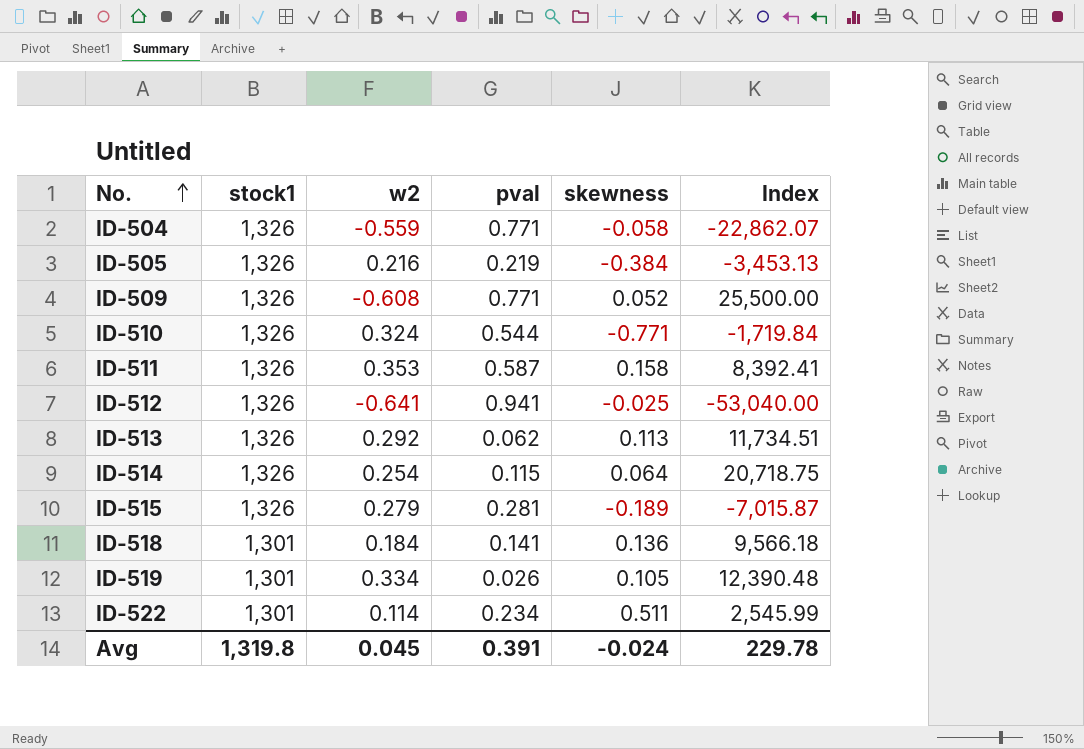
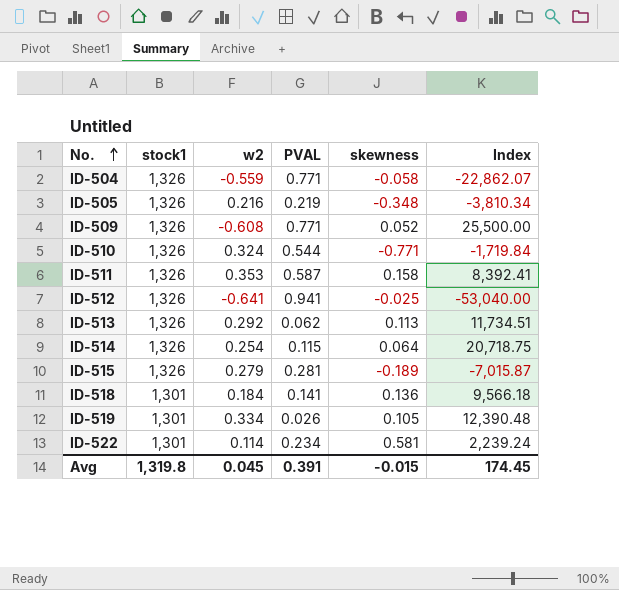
column name: pval -> PVAL
ID-505 | skewness: -0.384 -> -0.348
ID-505 | Index: -3,453.13 -> -3,810.34
ID-522 | skewness: 0.511 -> 0.581
ID-522 | Index: 2,545.99 -> 2,239.24
Avg | skewness: -0.024 -> -0.015
Avg | Index: 229.78 -> 174.45

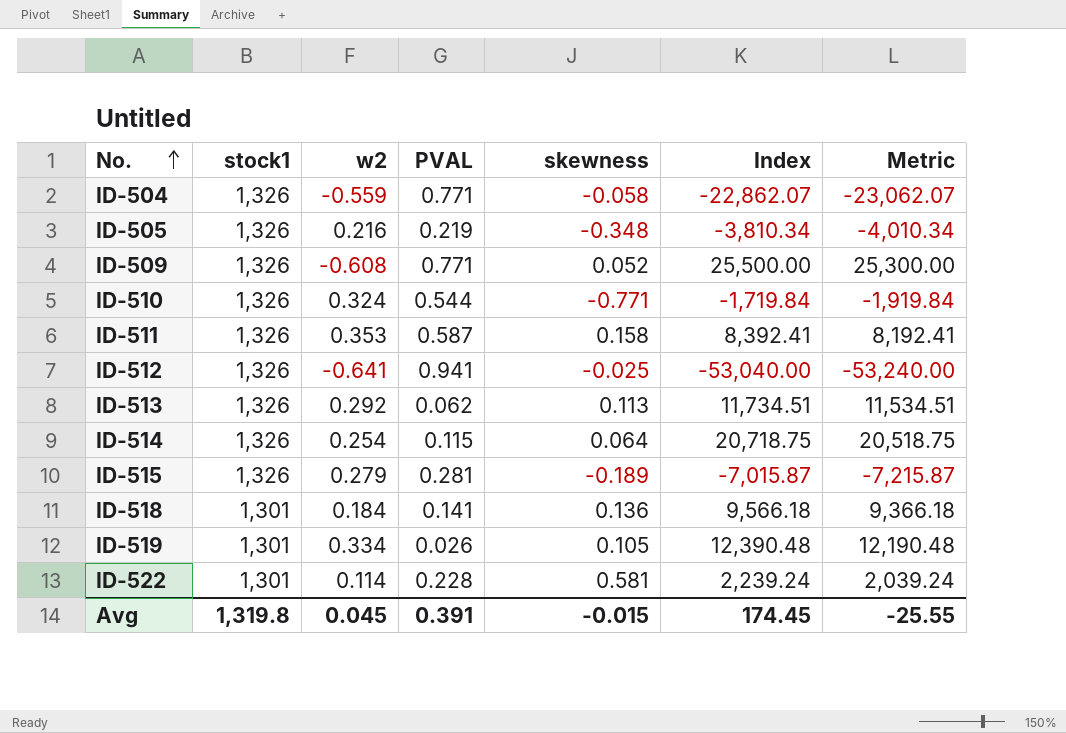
column Metric | formula: none -> [Index] - 200
ID-522 | PVAL: 0.234 -> 0.228

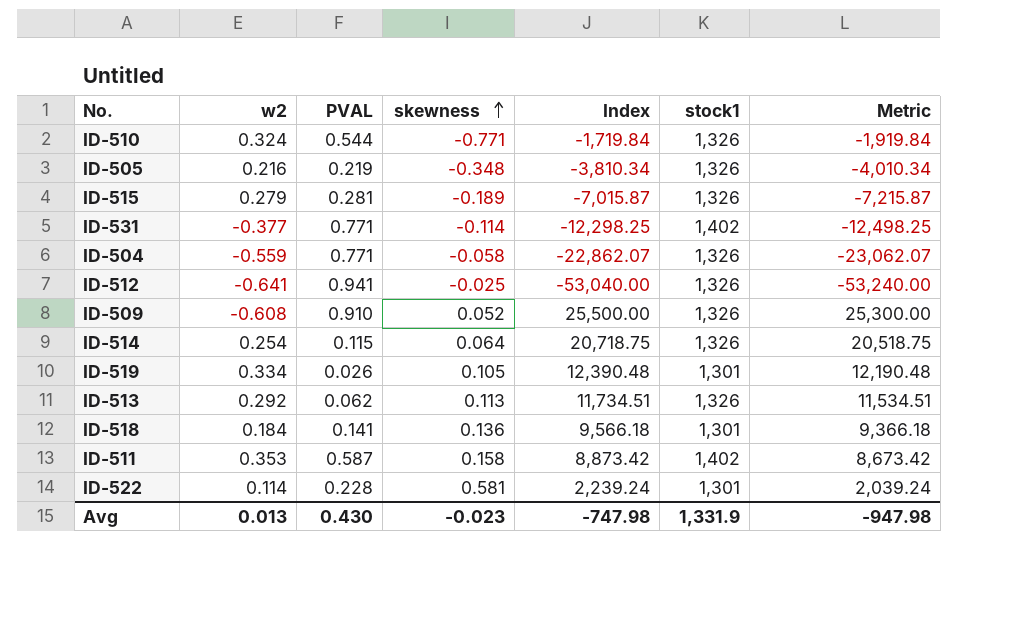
row order: No. ascending -> skewness ascending
column stock1 | position: 2 -> 6
row ID-531: none -> -0.377 | 0.771 | -0.114 | -12,298.25 | 1,402 | -12,498.25
ID-509 | PVAL: 0.771 -> 0.910
ID-511 | Index: 8,392.41 -> 8,873.42
ID-511 | stock1: 1,326 -> 1,402
ID-511 | Metric: 8,192.41 -> 8,673.42
Avg | w2: 0.045 -> 0.013
Avg | PVAL: 0.391 -> 0.430
Avg | skewness: -0.015 -> -0.023
Avg | Index: 174.45 -> -747.98
Avg | stock1: 1,319.8 -> 1,331.9
Avg | Metric: -25.55 -> -947.98

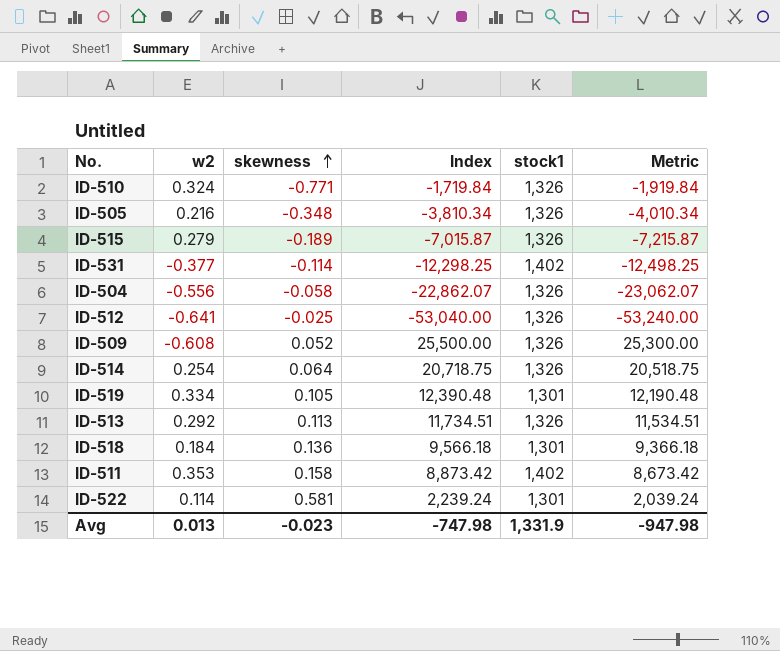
column PVAL | position: 3 -> none
ID-504 | w2: -0.559 -> -0.556

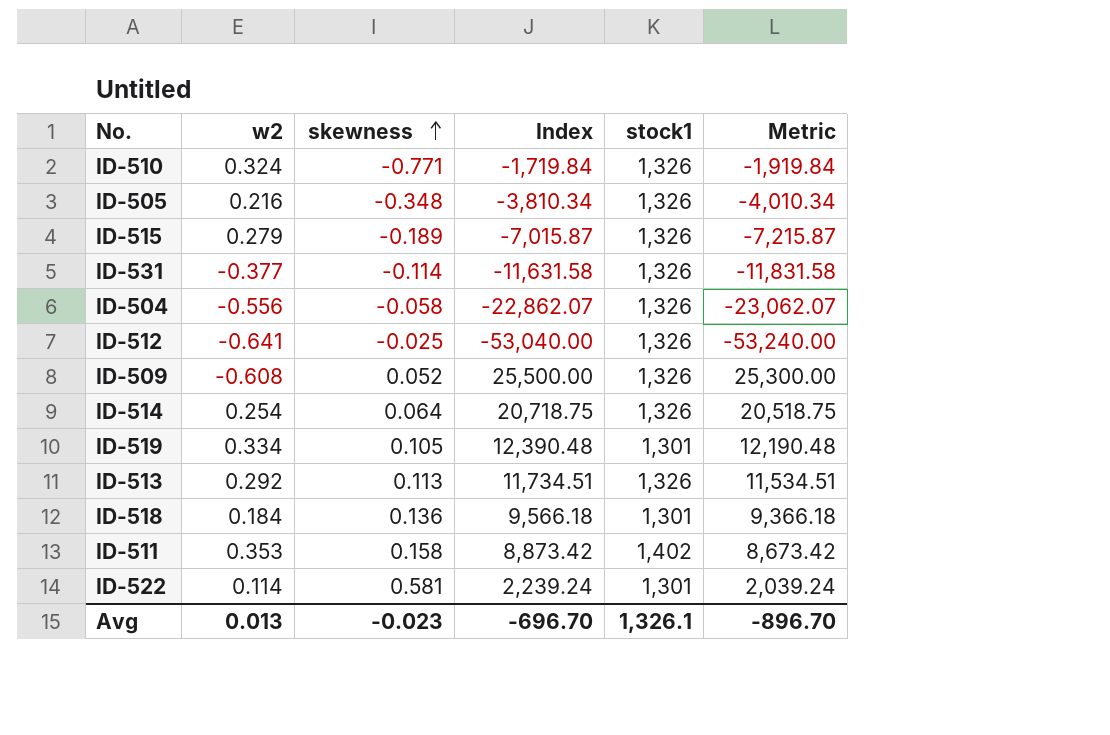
ID-531 | Index: -12,298.25 -> -11,631.58
ID-531 | stock1: 1,402 -> 1,326
ID-531 | Metric: -12,498.25 -> -11,831.58
Avg | Index: -747.98 -> -696.70
Avg | stock1: 1,331.9 -> 1,326.1
Avg | Metric: -947.98 -> -896.70

